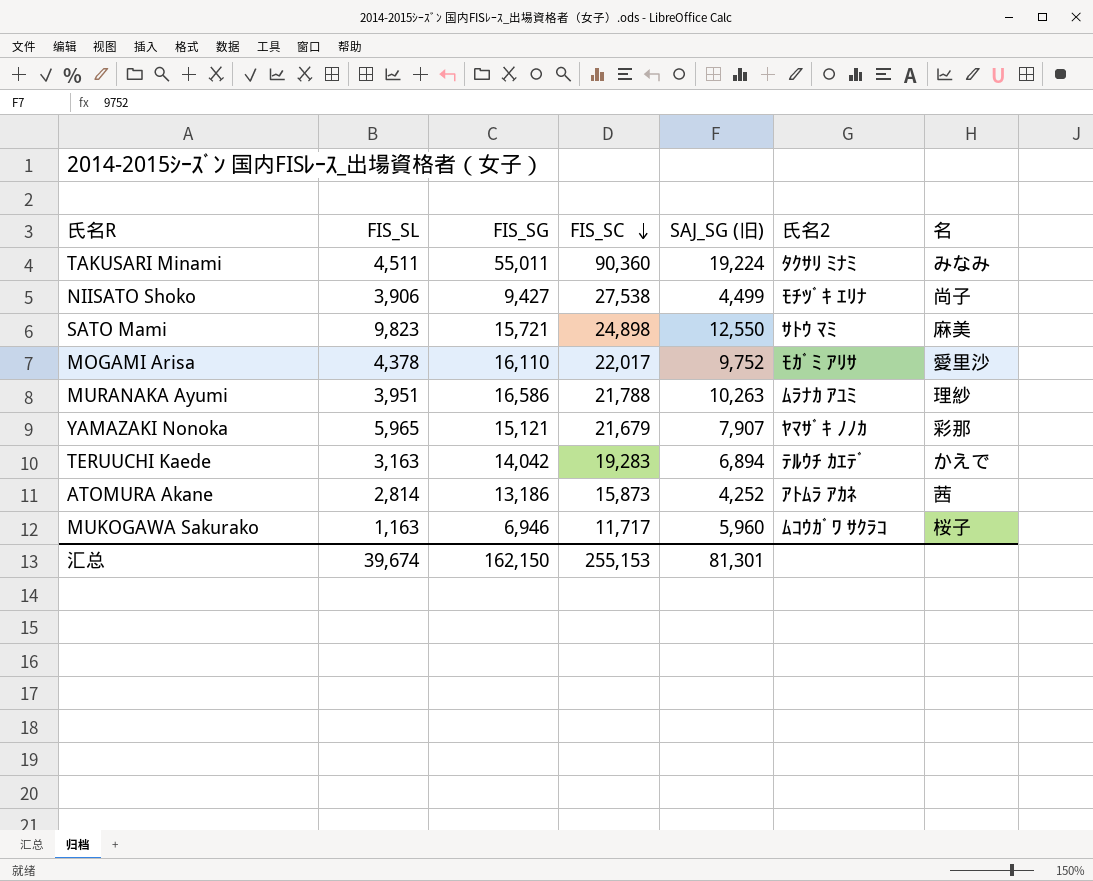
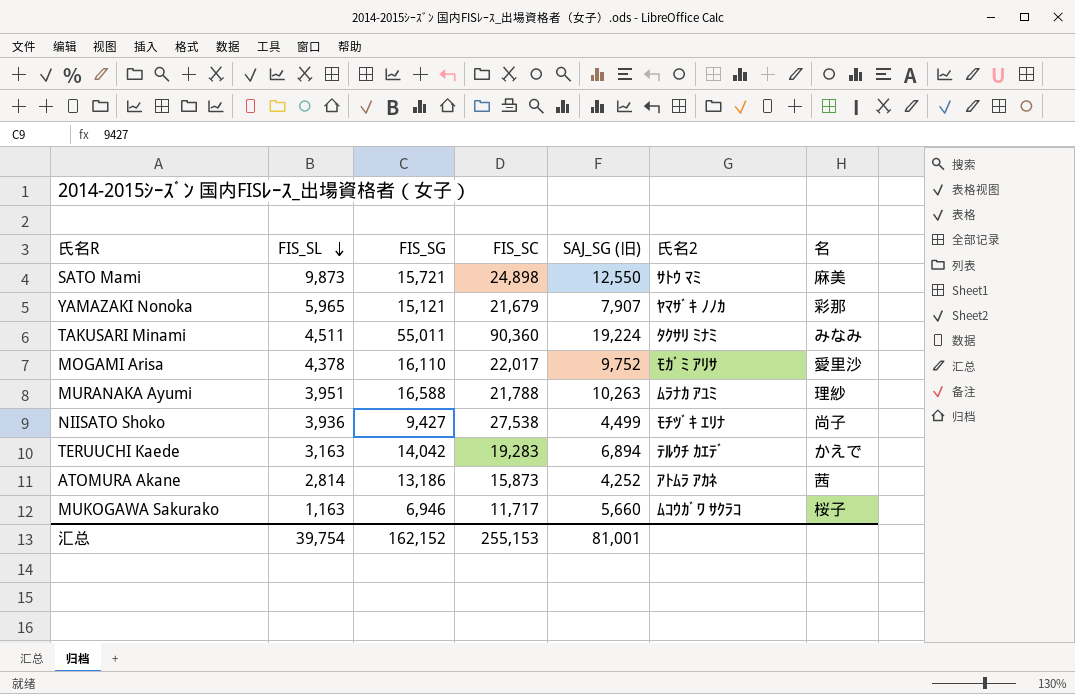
row order: FIS_SC descending -> FIS_SL descending
SATO Mami | FIS_SL: 9,823 -> 9,873
MURANAKA Ayumi | FIS_SG: 16,586 -> 16,588
NIISATO Shoko | FIS_SL: 3,906 -> 3,936
MUKOGAWA Sakurako | SAJ_SG (旧): 5,960 -> 5,660
汇总 | FIS_SL: 39,674 -> 39,754
汇总 | FIS_SG: 162,150 -> 162,152
汇总 | SAJ_SG (旧): 81,301 -> 81,001

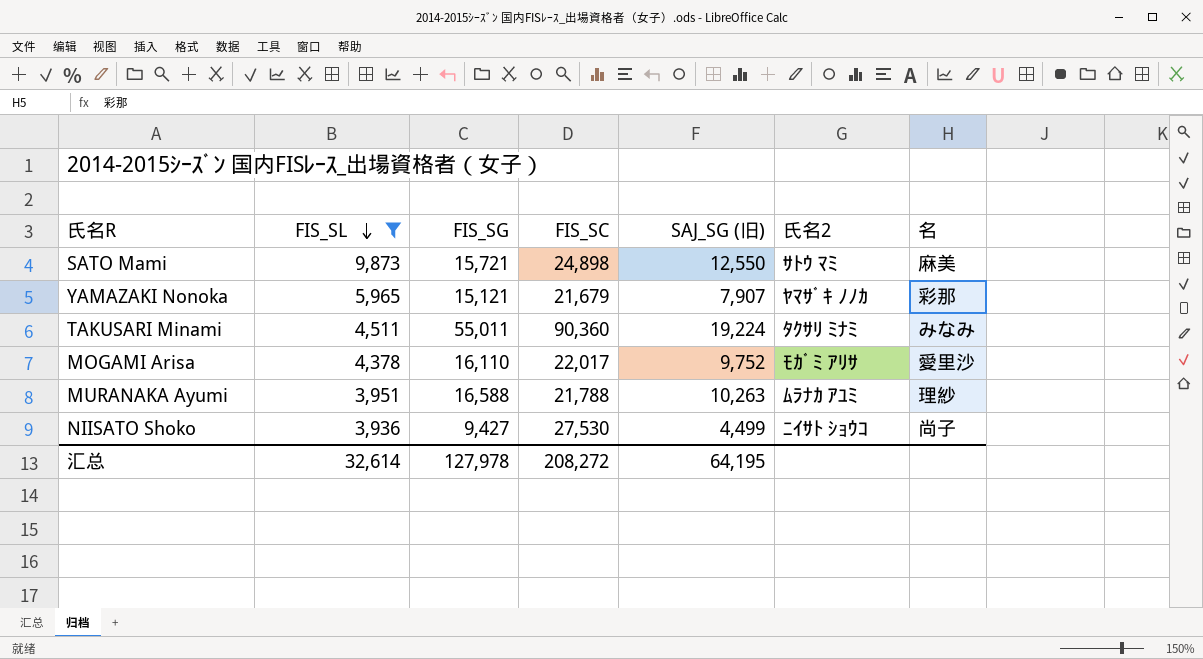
filter: none -> FIS_SL >= 3,936
NIISATO Shoko | FIS_SC: 27,538 -> 27,530
NIISATO Shoko | 氏名2: ﾓﾁﾂﾞｷ ｴﾘﾅ -> ﾆｲｻﾄ ｼｮｳｺ
汇总 | FIS_SL: 39,754 -> 32,614
汇总 | FIS_SG: 162,152 -> 127,978
汇总 | FIS_SC: 255,153 -> 208,272
汇总 | SAJ_SG (旧): 81,001 -> 64,195

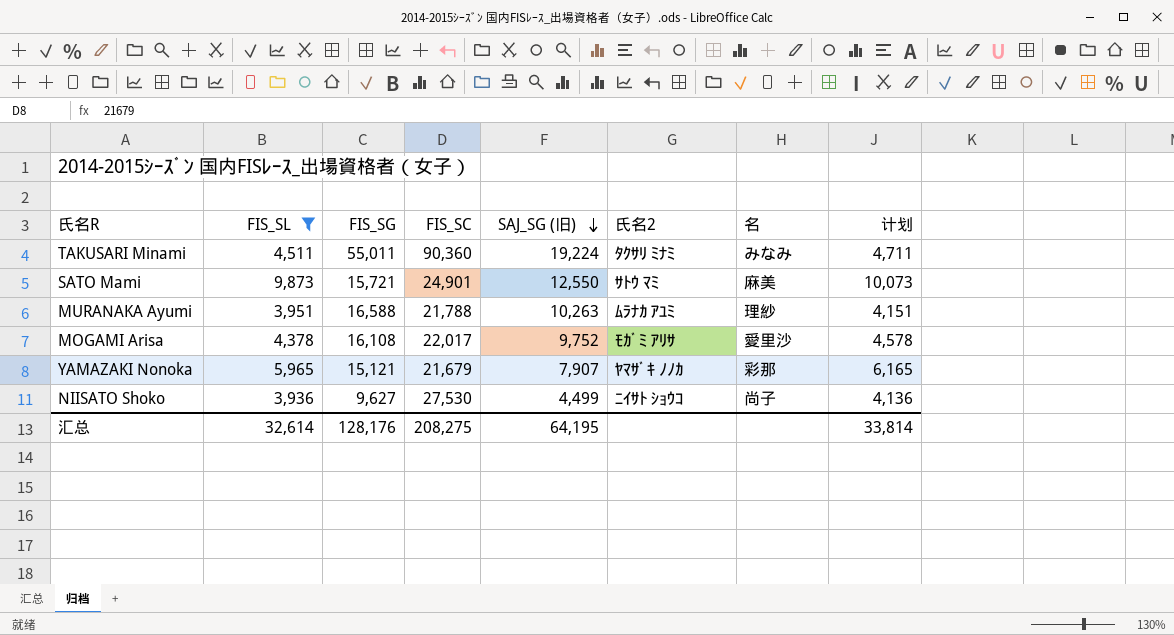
row order: FIS_SL descending -> SAJ_SG (旧) descending
column 计划 | formula: none -> [FIS_SL] + 200
SATO Mami | FIS_SC: 24,898 -> 24,901
MOGAMI Arisa | FIS_SG: 16,110 -> 16,108
NIISATO Shoko | FIS_SG: 9,427 -> 9,627
汇总 | FIS_SG: 127,978 -> 128,176
汇总 | FIS_SC: 208,272 -> 208,275

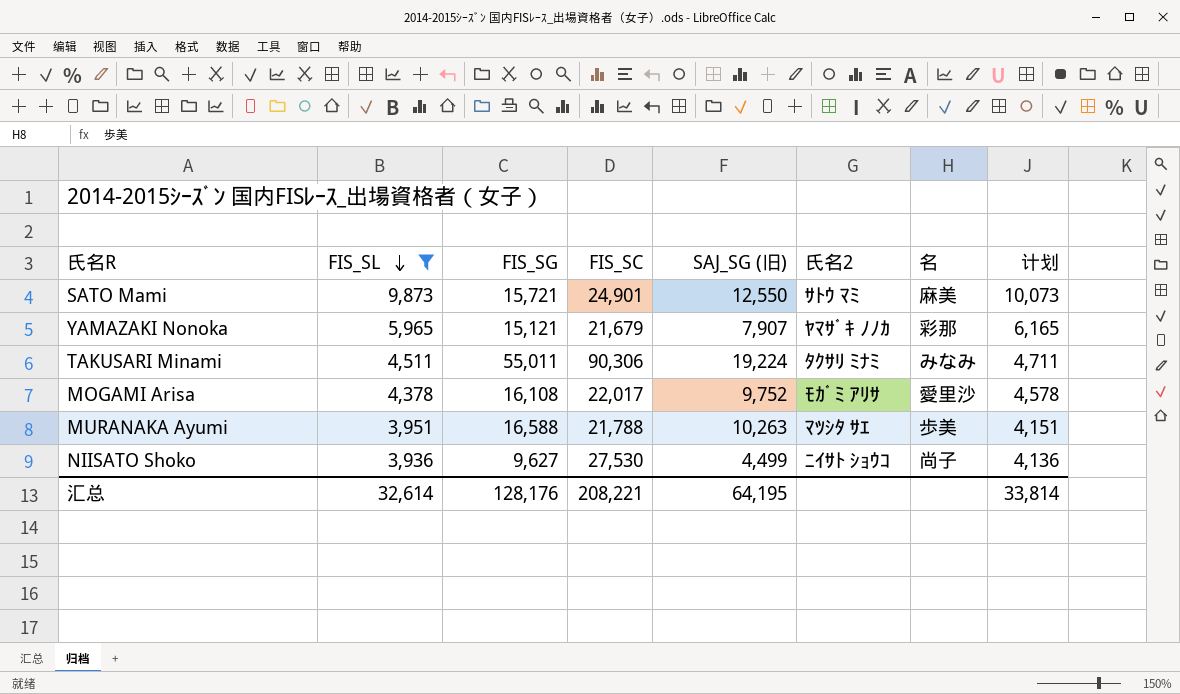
row order: SAJ_SG (旧) descending -> FIS_SL descending
TAKUSARI Minami | FIS_SC: 90,360 -> 90,306
MURANAKA Ayumi | 氏名2: ﾑﾗﾅｶ ｱﾕﾐ -> ﾏﾂｼﾀ ｻｴ
MURANAKA Ayumi | 名: 理紗 -> 歩美
汇总 | FIS_SC: 208,275 -> 208,221

